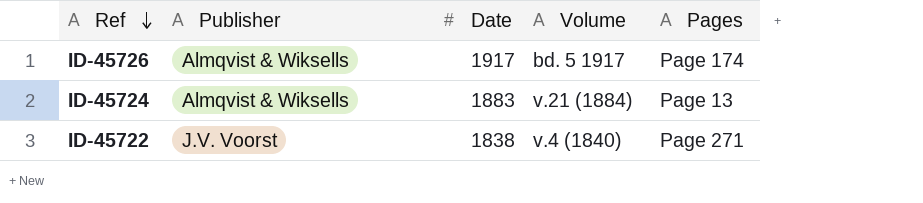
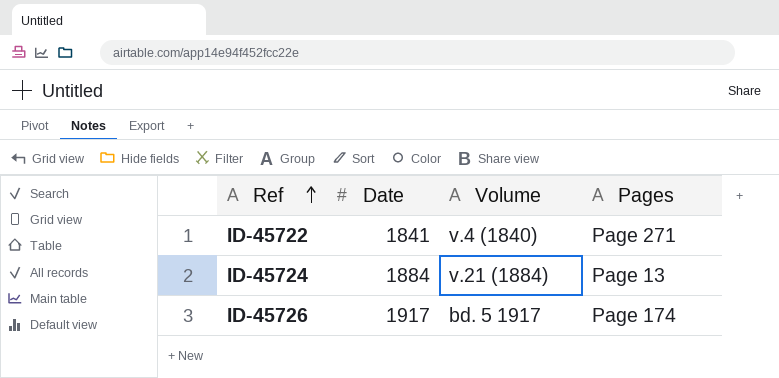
row order: Ref descending -> Ref ascending
column Publisher | position: 2 -> none
ID-45722 | Date: 1838 -> 1841
ID-45724 | Date: 1883 -> 1884

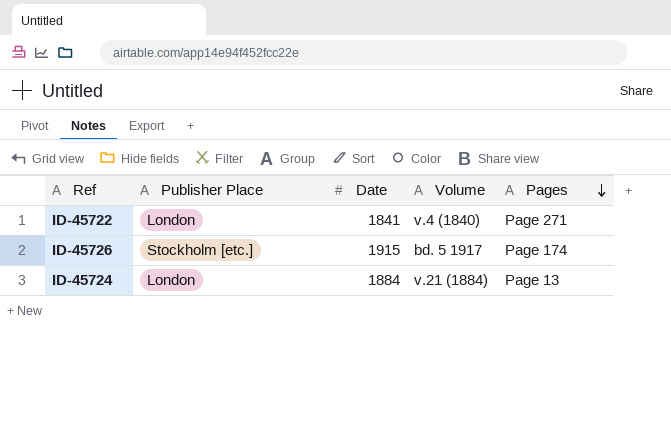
row order: Ref ascending -> Pages descending
column Publisher Place | position: none -> 2
ID-45726 | Date: 1917 -> 1915

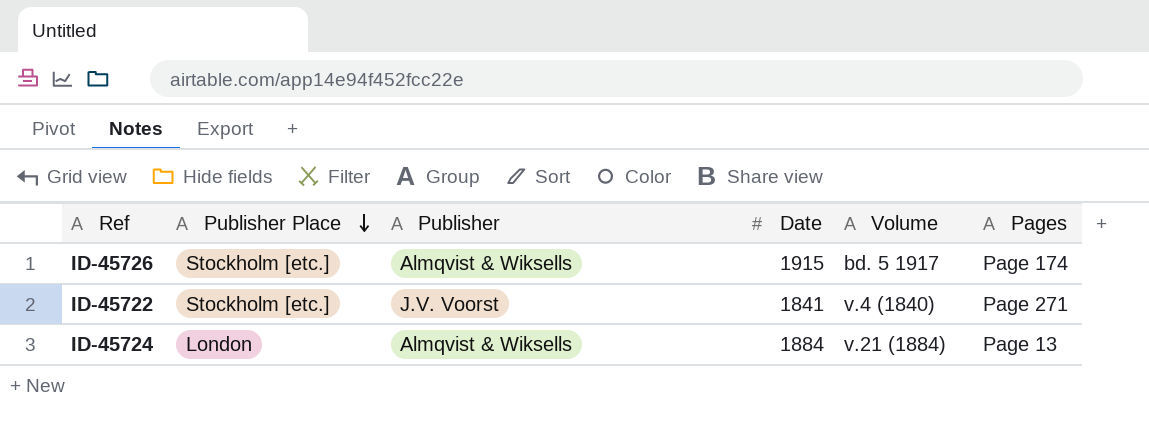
row order: Pages descending -> Publisher Place descending
column Publisher | position: none -> 3
ID-45722 | Publisher Place: London -> Stockholm [etc.]

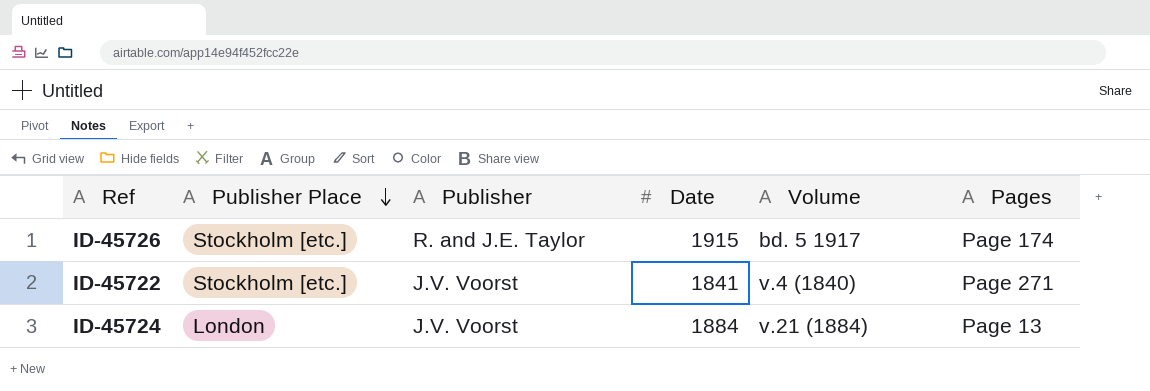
ID-45726 | Publisher: Almqvist & Wiksells -> R. and J.E. Taylor
ID-45724 | Publisher: Almqvist & Wiksells -> J.V. Voorst

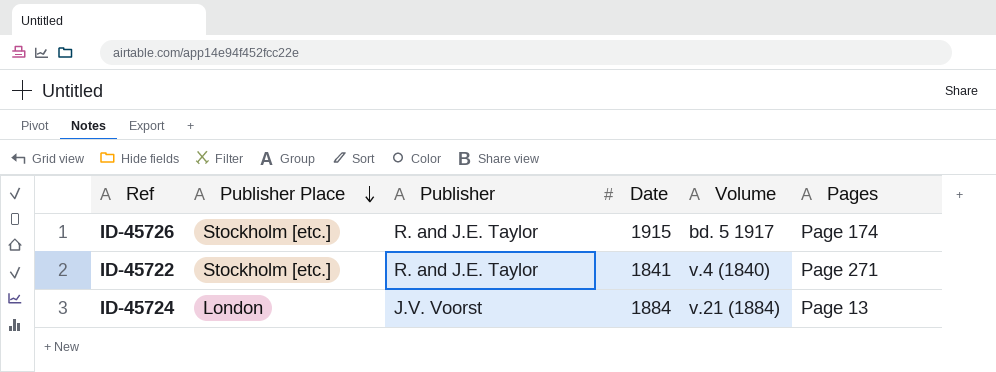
ID-45722 | Publisher: J.V. Voorst -> R. and J.E. Taylor

